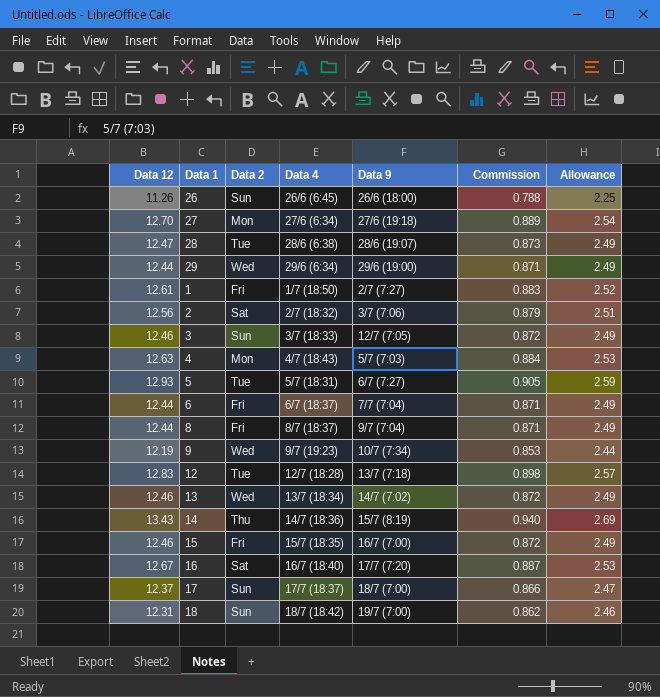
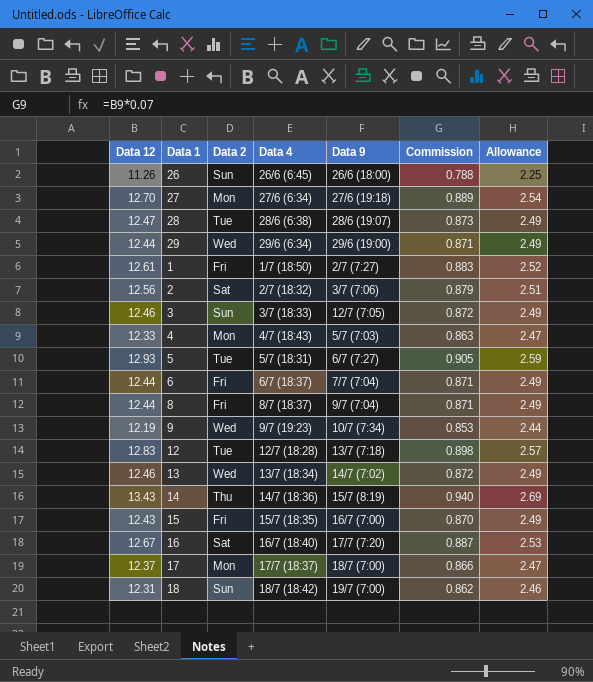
4 | Data 12: 12.63 -> 12.33
4 | Commission: 0.884 -> 0.863
4 | Allowance: 2.53 -> 2.47
15 | Data 12: 12.46 -> 12.43
15 | Commission: 0.872 -> 0.870
17 | Data 2: Sun -> Mon

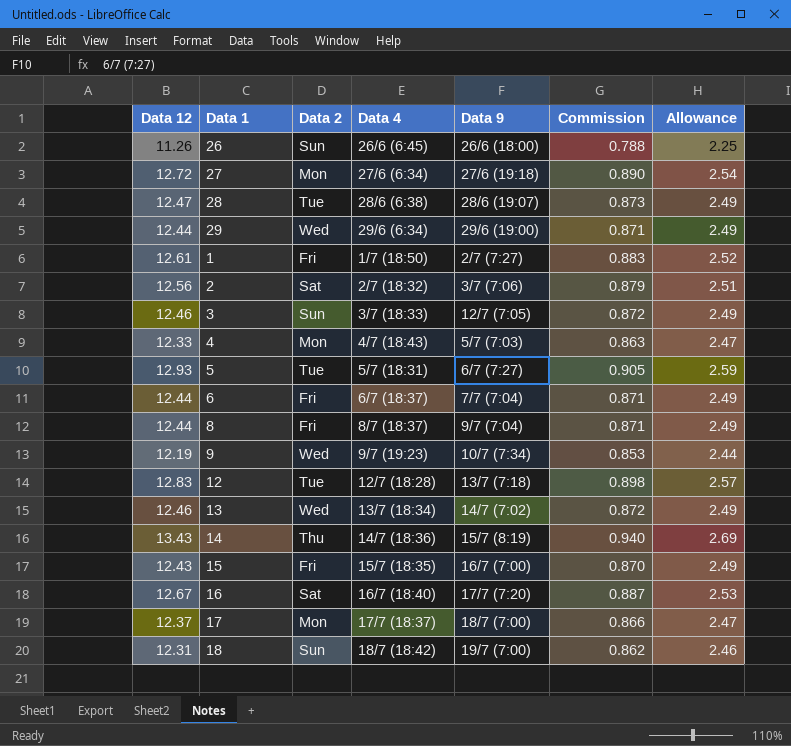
27 | Data 12: 12.70 -> 12.72
27 | Commission: 0.889 -> 0.890

